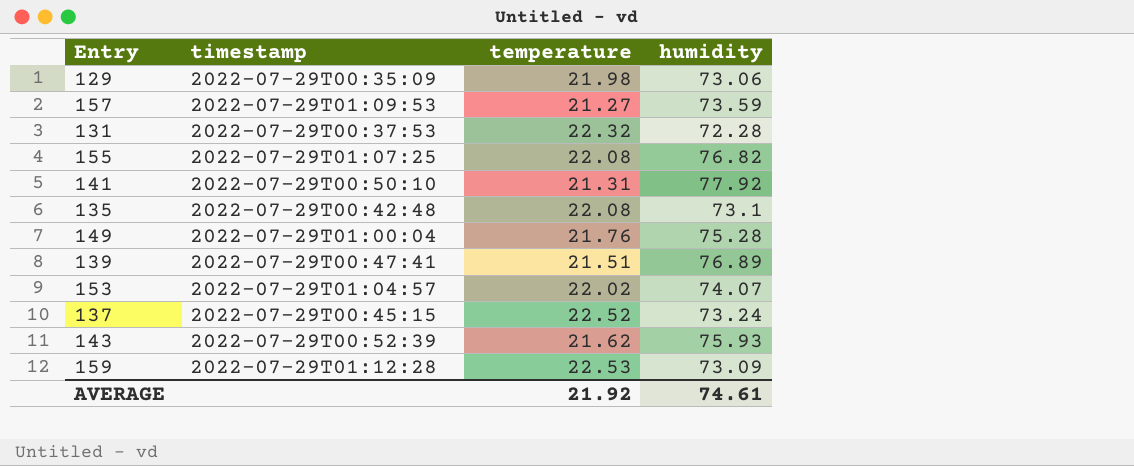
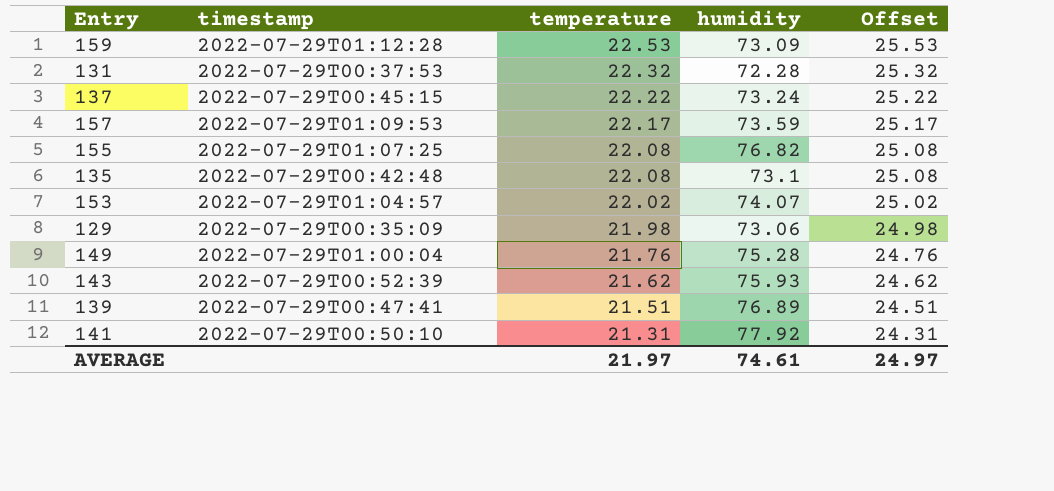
row order: none -> temperature descending
column Offset | formula: none -> [temperature] + 3
137 | temperature: 22.52 -> 22.22
157 | temperature: 21.27 -> 22.17
AVERAGE | temperature: 21.92 -> 21.97

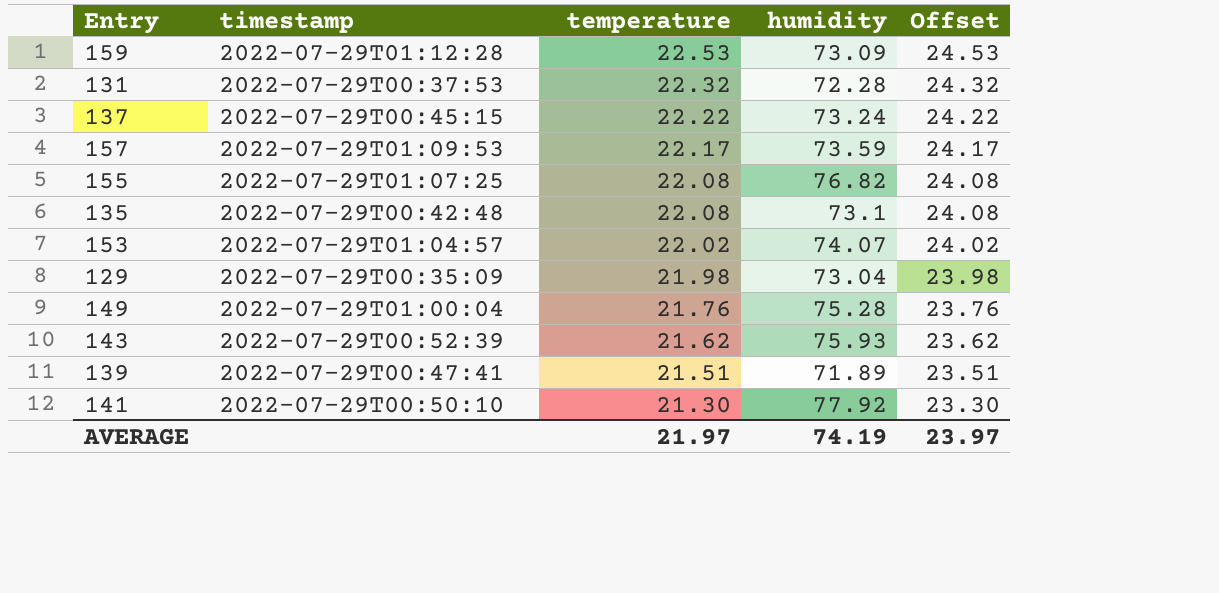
column Offset | formula: [temperature] + 3 -> [temperature] + 2
129 | humidity: 73.06 -> 73.04
139 | humidity: 76.89 -> 71.89
141 | temperature: 21.31 -> 21.30
AVERAGE | humidity: 74.61 -> 74.19
AVERAGE | Offset: 24.97 -> 23.97

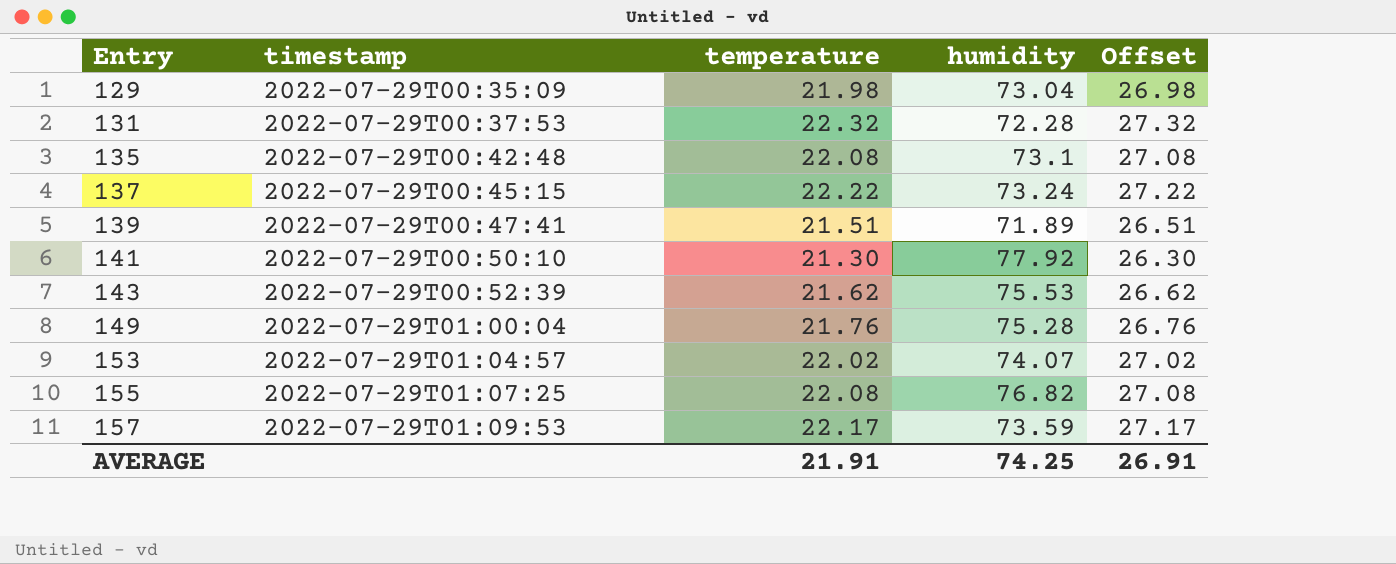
row order: temperature descending -> Entry ascending
column Offset | formula: [temperature] + 2 -> [temperature] + 5
row 159: 2022-07-29T01:12:28 | 22.53 | 73.09 | 24.53 -> none
143 | humidity: 75.93 -> 75.53
AVERAGE | temperature: 21.97 -> 21.91
AVERAGE | humidity: 74.19 -> 74.25
AVERAGE | Offset: 23.97 -> 26.91

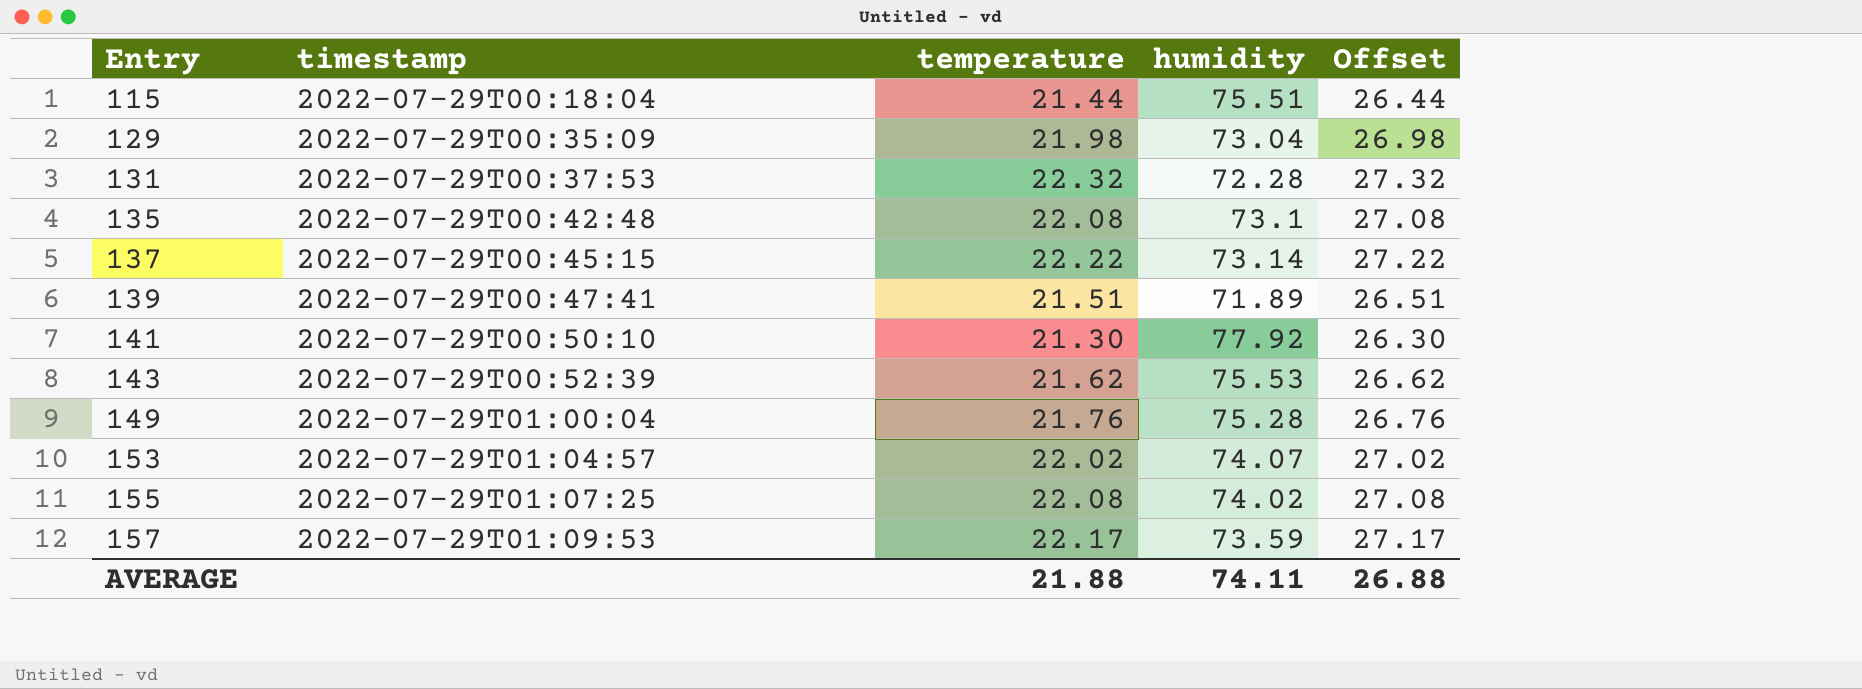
row 115: none -> 2022-07-29T00:18:04 | 21.44 | 75.51 | 26.44
137 | humidity: 73.24 -> 73.14
155 | humidity: 76.82 -> 74.02
AVERAGE | temperature: 21.91 -> 21.88
AVERAGE | humidity: 74.25 -> 74.11
AVERAGE | Offset: 26.91 -> 26.88

